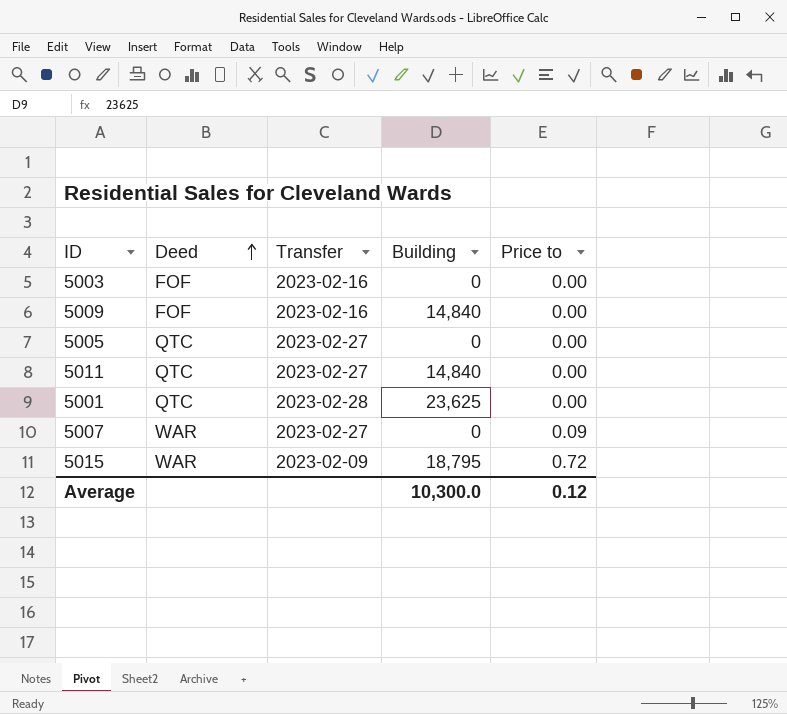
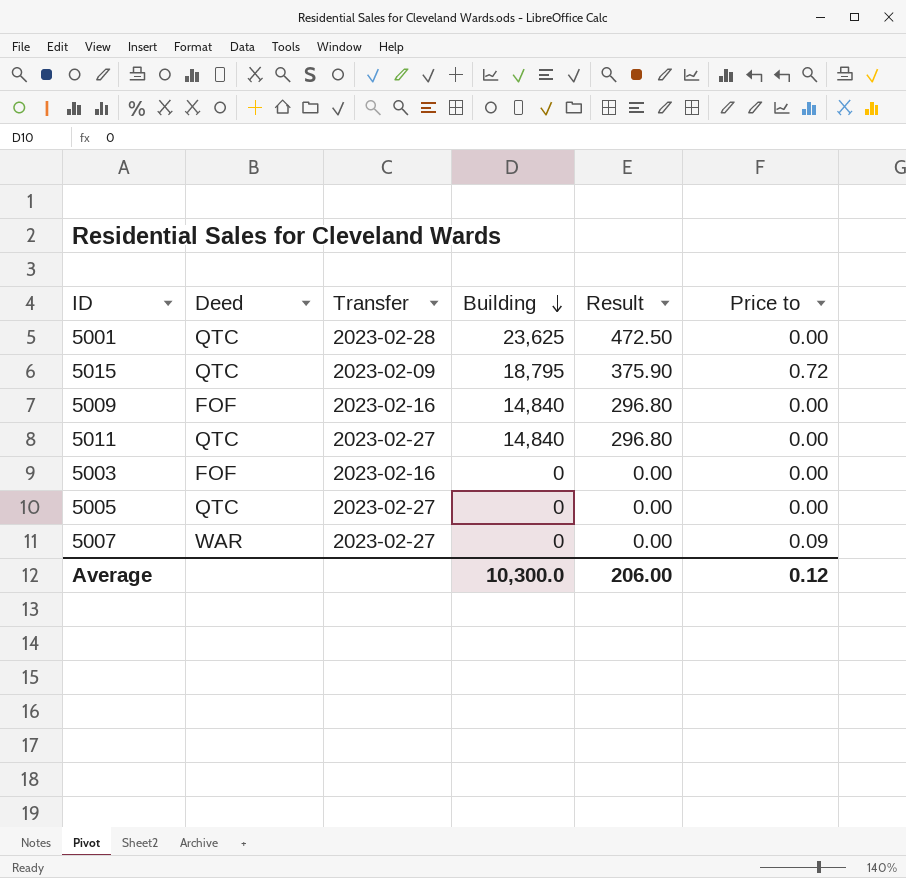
row order: Deed ascending -> Building descending
column Result | formula: none -> [Building] * 0.02
5015 | Deed: WAR -> QTC

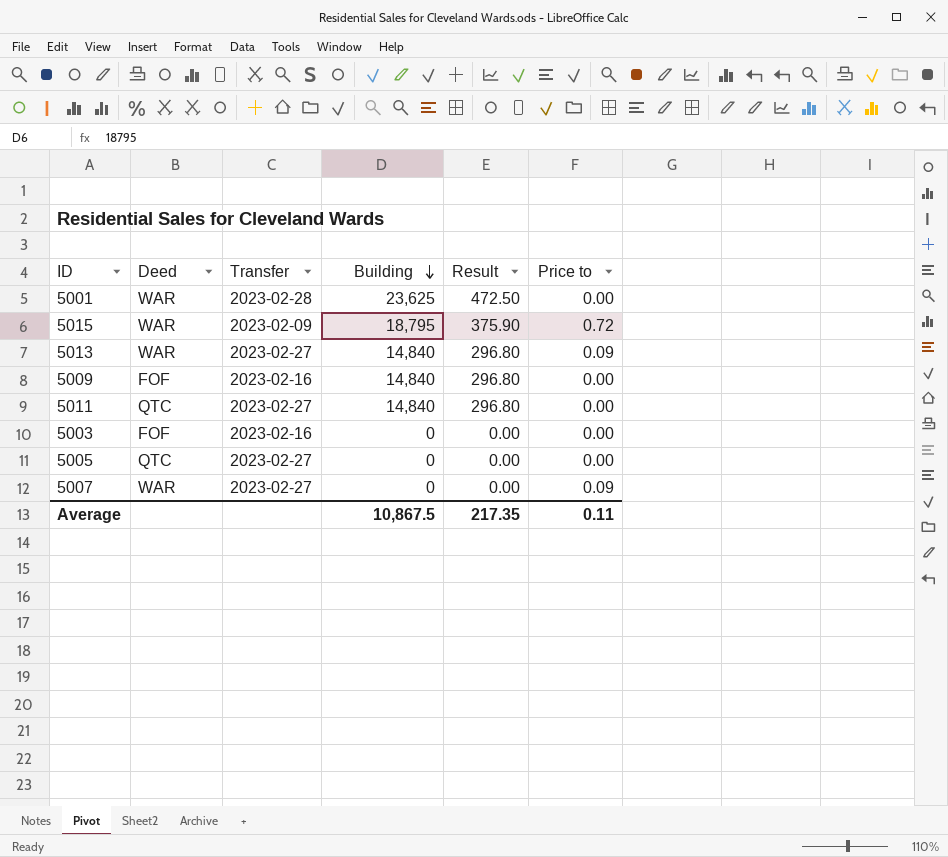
5001 | Deed: QTC -> WAR
5015 | Deed: QTC -> WAR
row 5013: none -> WAR | 2023-02-27 | 14,840 | 296.80 | 0.09
Average | Building: 10,300.0 -> 10,867.5
Average | Result: 206.00 -> 217.35
Average | Price to: 0.12 -> 0.11

